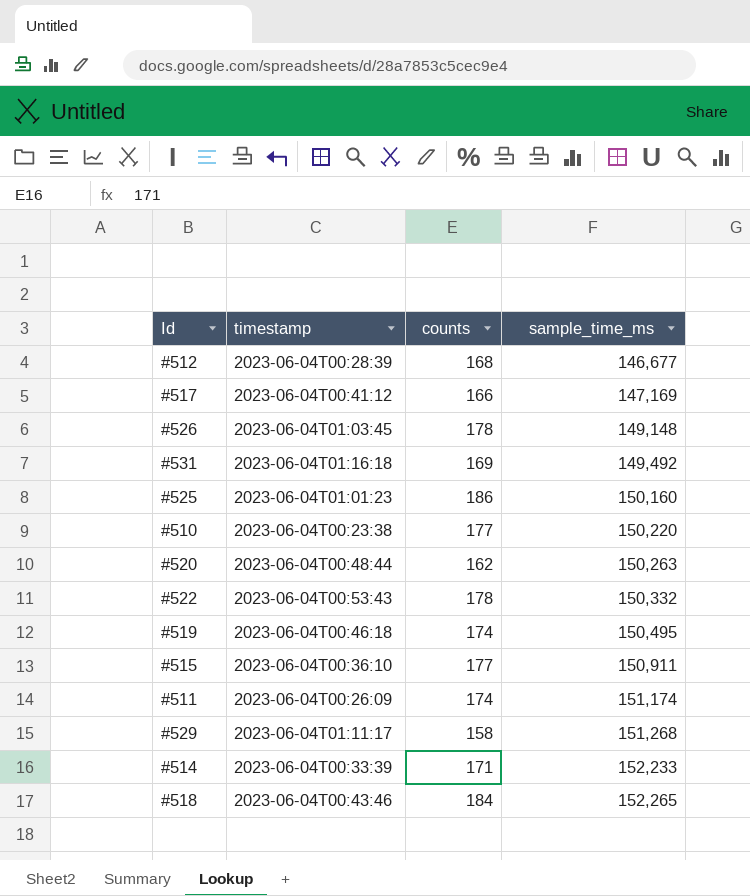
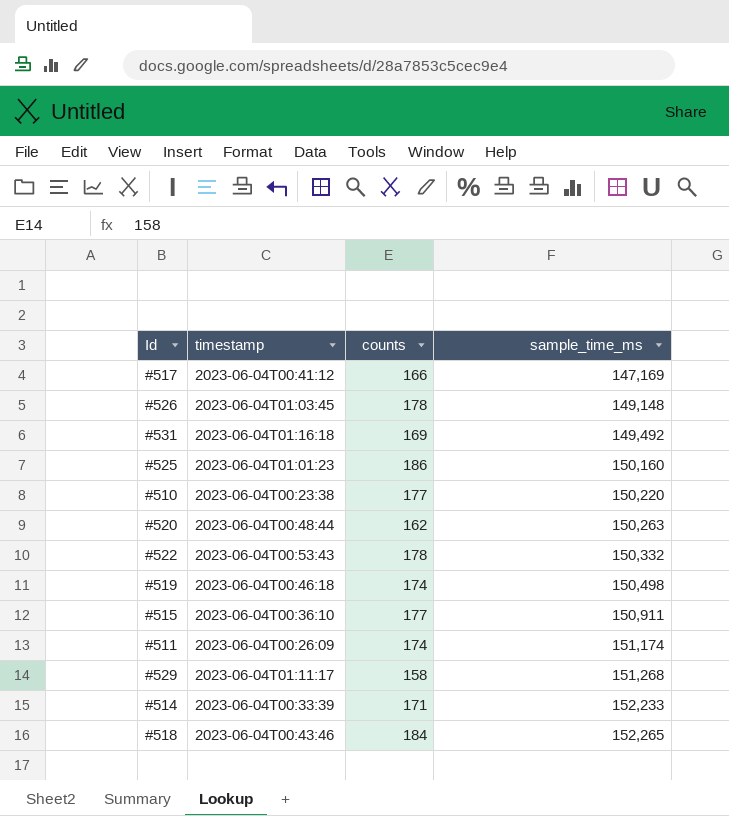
row #512: 2023-06-04T00:28:39 | 168 | 146,677 -> none
#519 | sample_time_ms: 150,495 -> 150,498

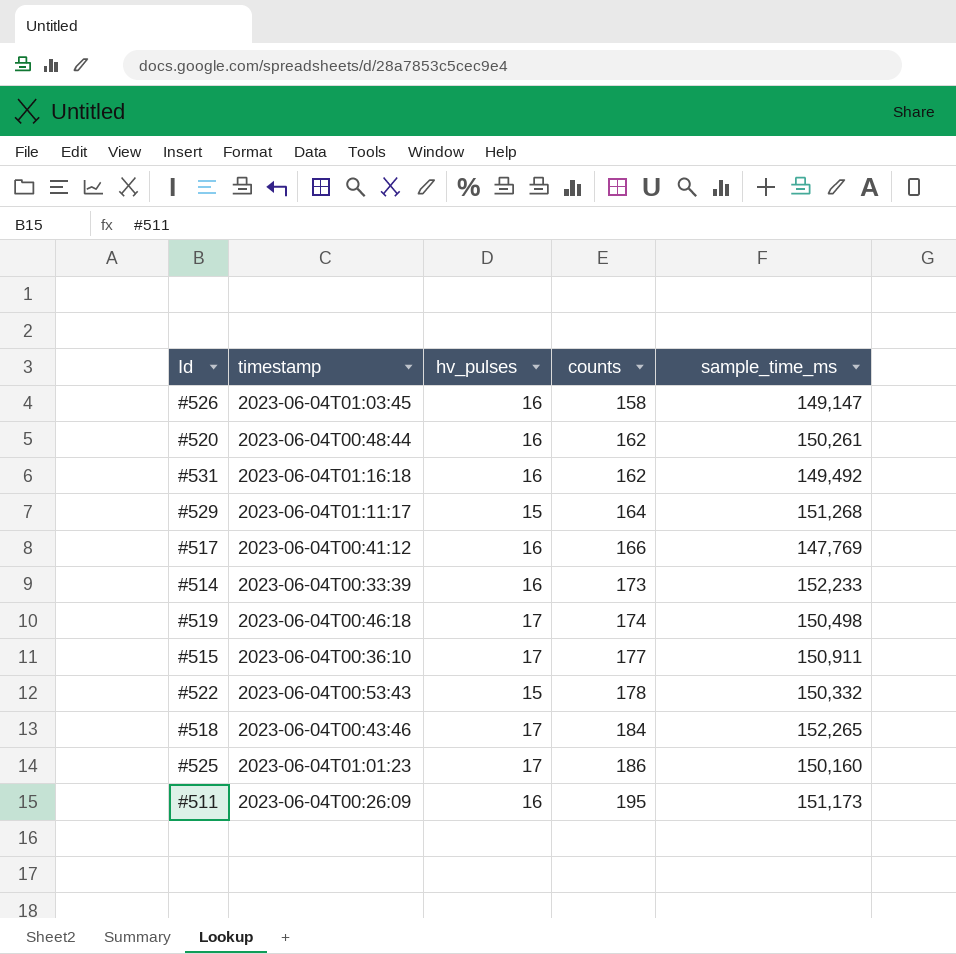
row order: sample_time_ms ascending -> counts ascending
column hv_pulses | position: none -> 3
row #510: 2023-06-04T00:23:38 | 177 | 150,220 -> none
#526 | counts: 178 -> 158
#526 | sample_time_ms: 149,148 -> 149,147
#520 | sample_time_ms: 150,263 -> 150,261
#531 | counts: 169 -> 162
#529 | counts: 158 -> 164
#517 | sample_time_ms: 147,169 -> 147,769
#514 | counts: 171 -> 173
#511 | counts: 174 -> 195
#511 | sample_time_ms: 151,174 -> 151,173

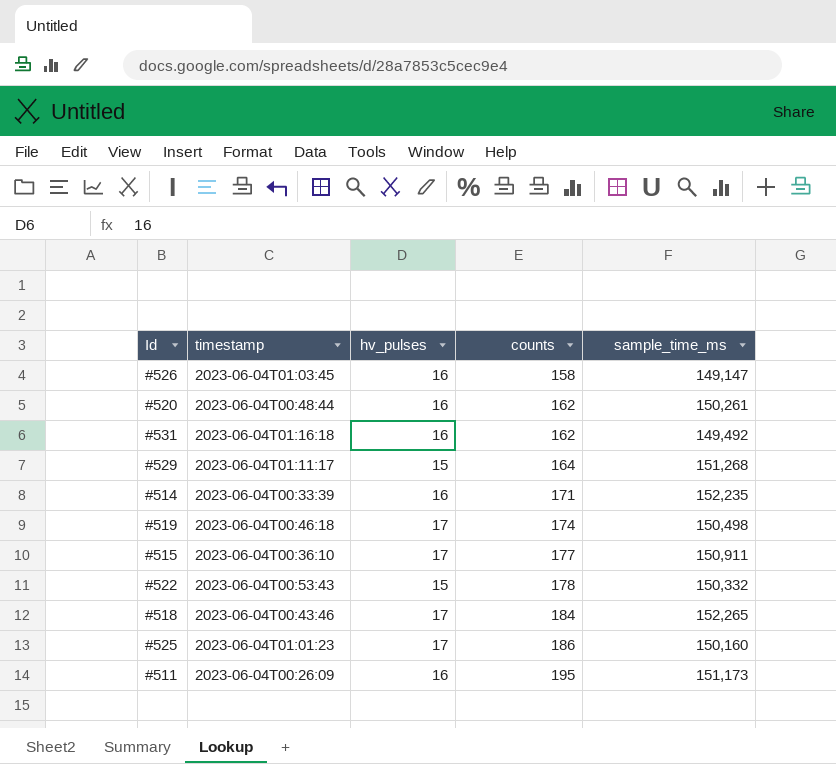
row #517: 2023-06-04T00:41:12 | 16 | 166 | 147,769 -> none
#514 | counts: 173 -> 171
#514 | sample_time_ms: 152,233 -> 152,235

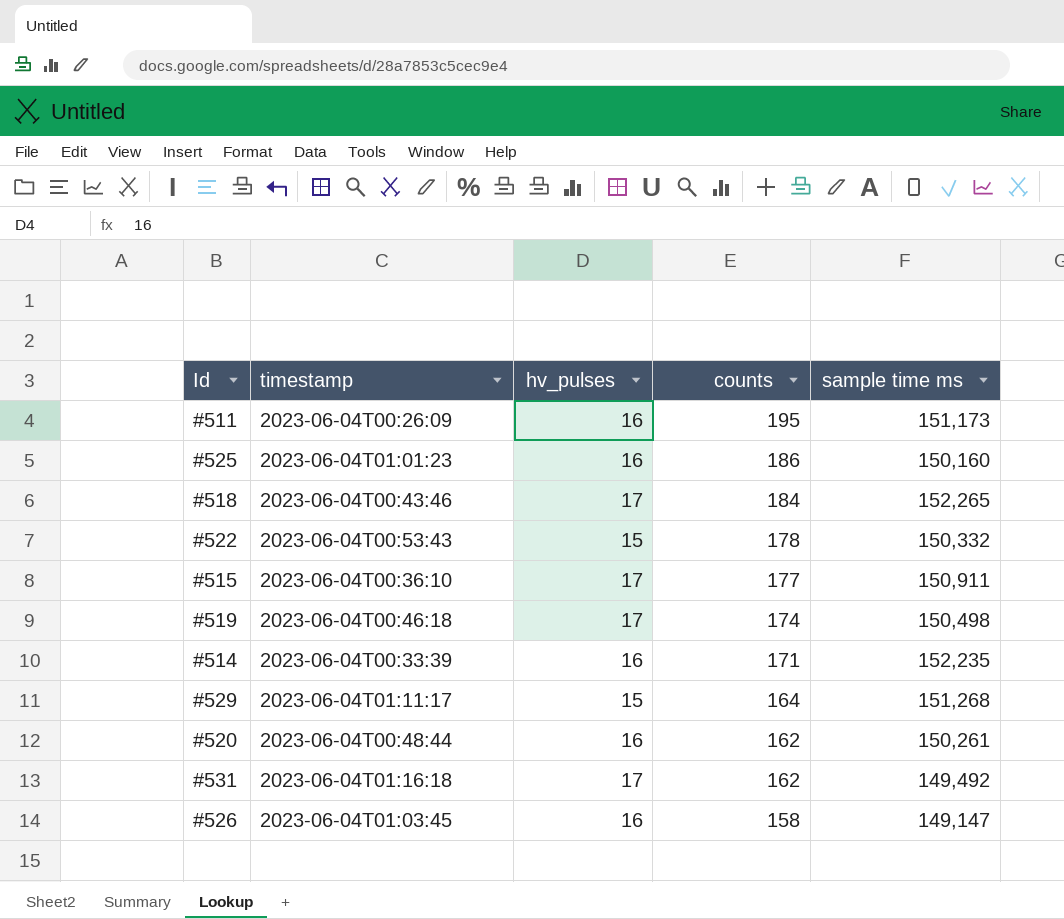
row order: counts ascending -> counts descending
column name: sample_time_ms -> sample time ms
#525 | hv_pulses: 17 -> 16
#531 | hv_pulses: 16 -> 17

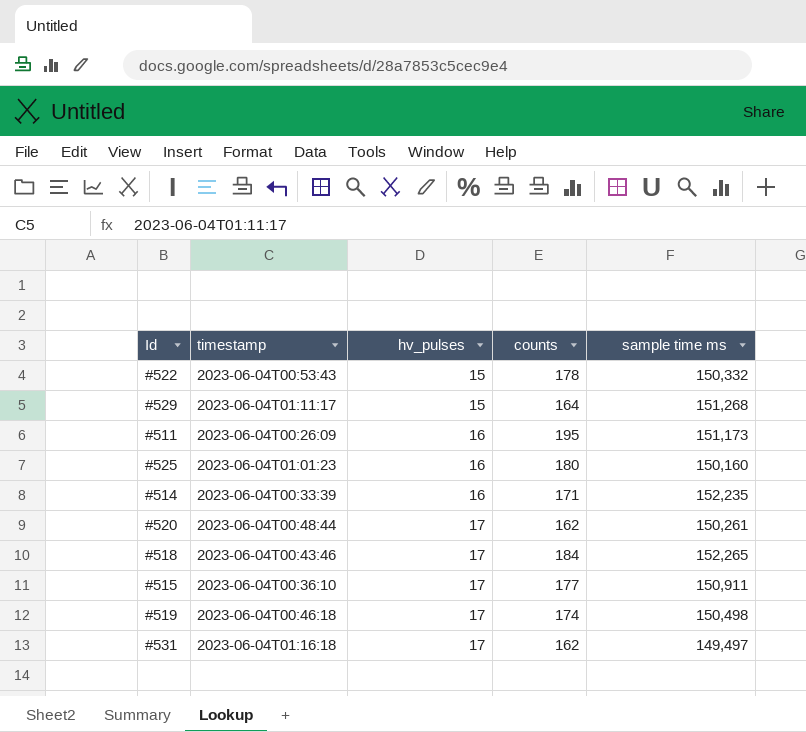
row order: counts descending -> hv_pulses ascending
row #526: 2023-06-04T01:03:45 | 16 | 158 | 149,147 -> none
#525 | counts: 186 -> 180
#520 | hv_pulses: 16 -> 17
#531 | sample time ms: 149,492 -> 149,497

